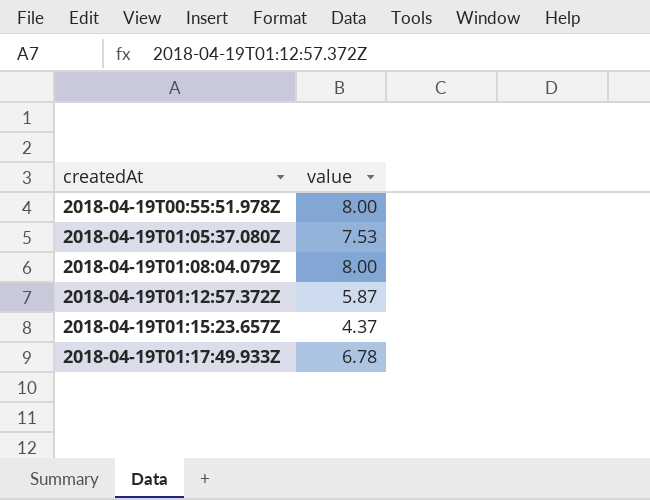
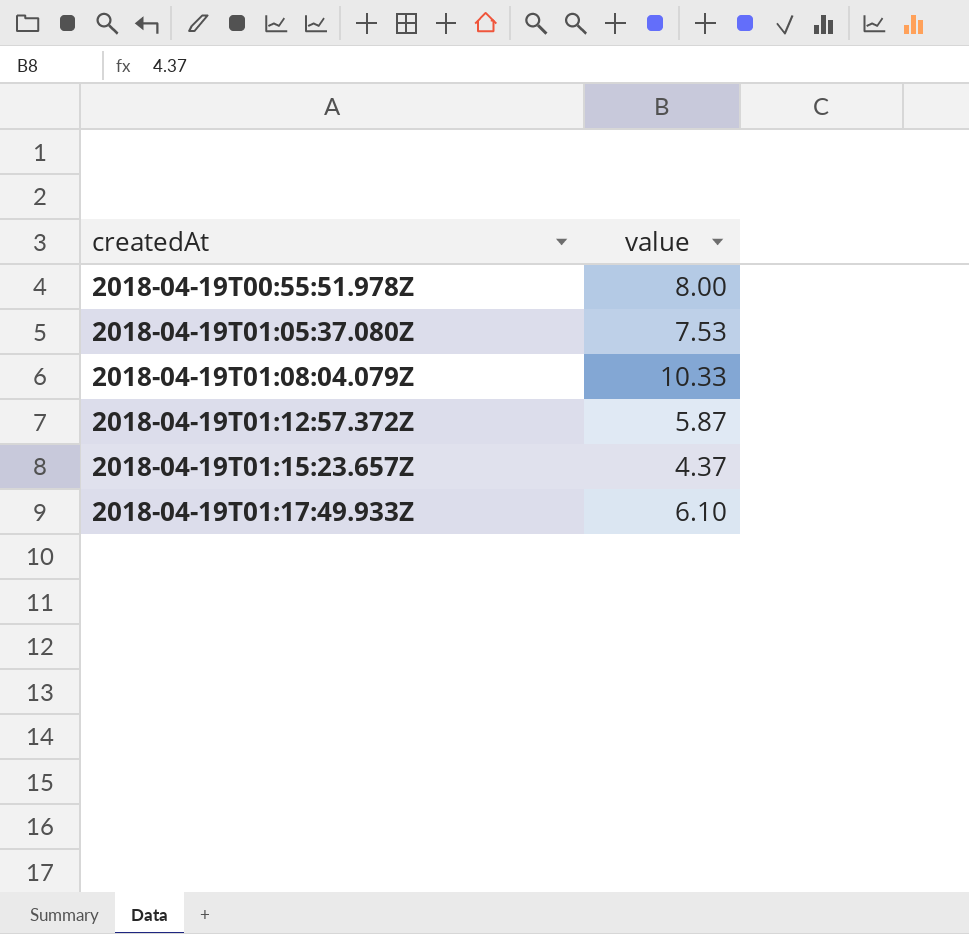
2018-04-19T01:08:04.079Z | value: 8.00 -> 10.33
2018-04-19T01:17:49.933Z | value: 6.78 -> 6.10

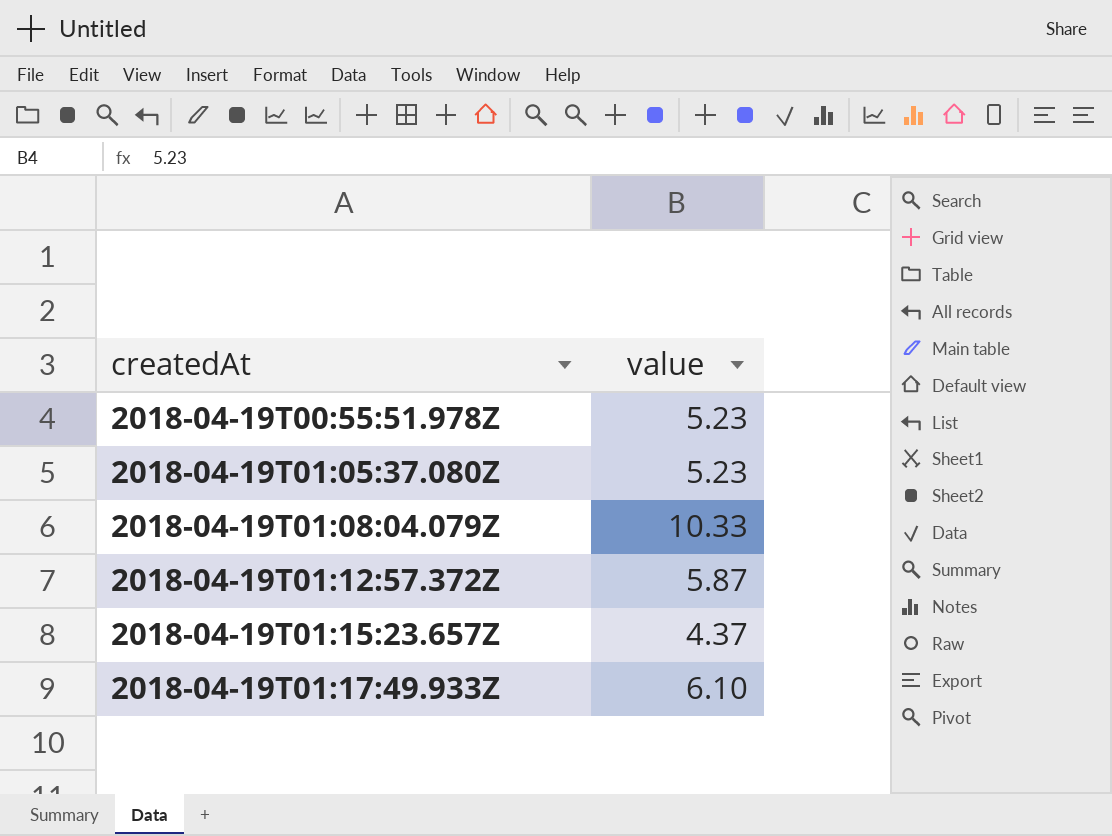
2018-04-19T00:55:51.978Z | value: 8.00 -> 5.23
2018-04-19T01:05:37.080Z | value: 7.53 -> 5.23

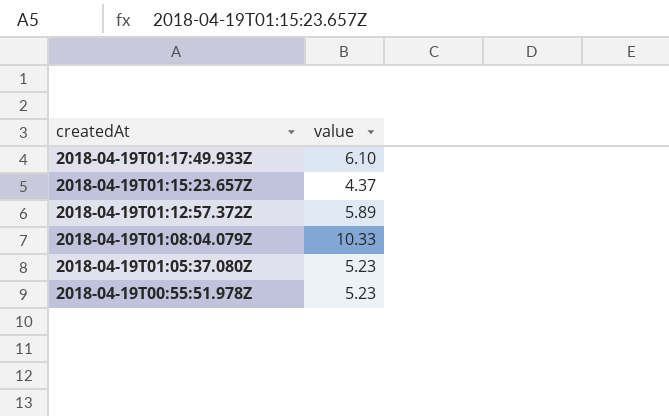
row order: createdAt ascending -> createdAt descending
2018-04-19T01:12:57.372Z | value: 5.87 -> 5.89

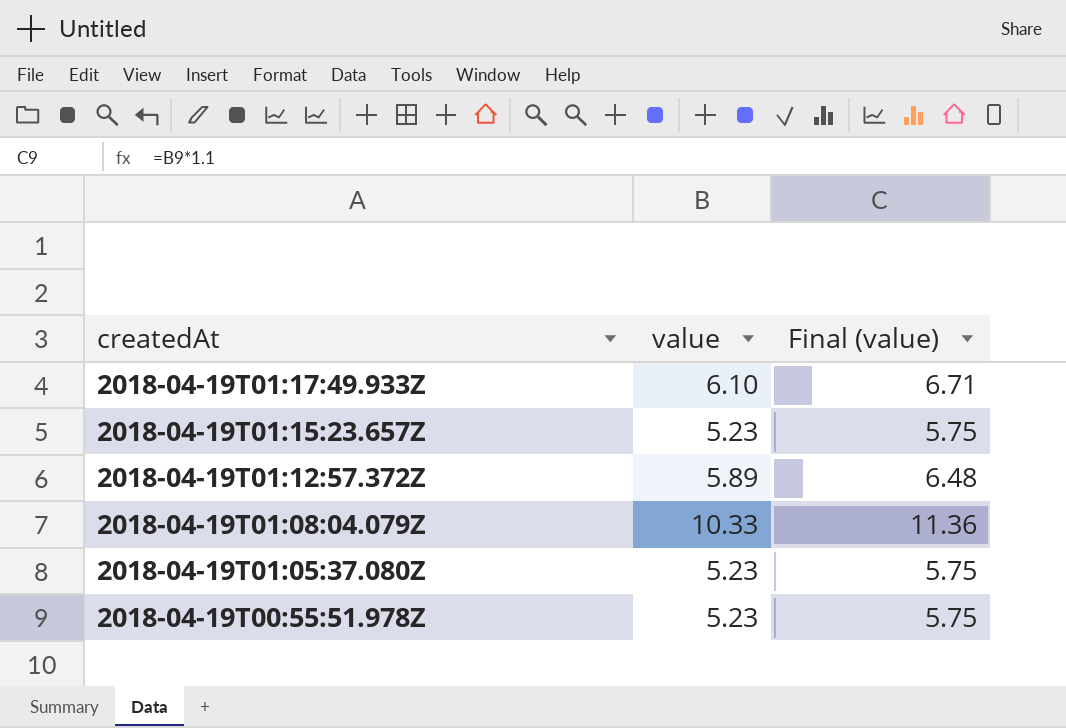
column Final (value) | formula: none -> [value] * 1.1
2018-04-19T01:15:23.657Z | value: 4.37 -> 5.23

